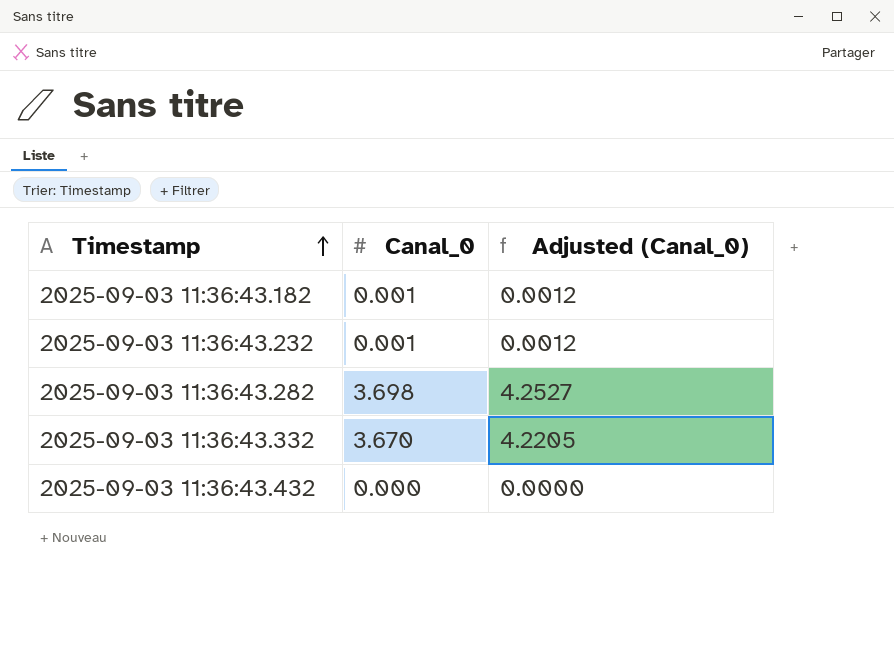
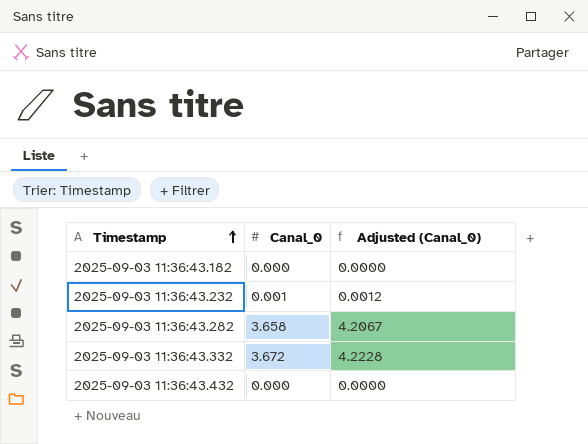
2025-09-03 11:36:43.182 | Canal_0: 0.001 -> 0.000
2025-09-03 11:36:43.182 | Adjusted (Canal_0): 0.0012 -> 0.0000
2025-09-03 11:36:43.282 | Canal_0: 3.698 -> 3.658
2025-09-03 11:36:43.282 | Adjusted (Canal_0): 4.2527 -> 4.2067
2025-09-03 11:36:43.332 | Canal_0: 3.670 -> 3.672
2025-09-03 11:36:43.332 | Adjusted (Canal_0): 4.2205 -> 4.2228

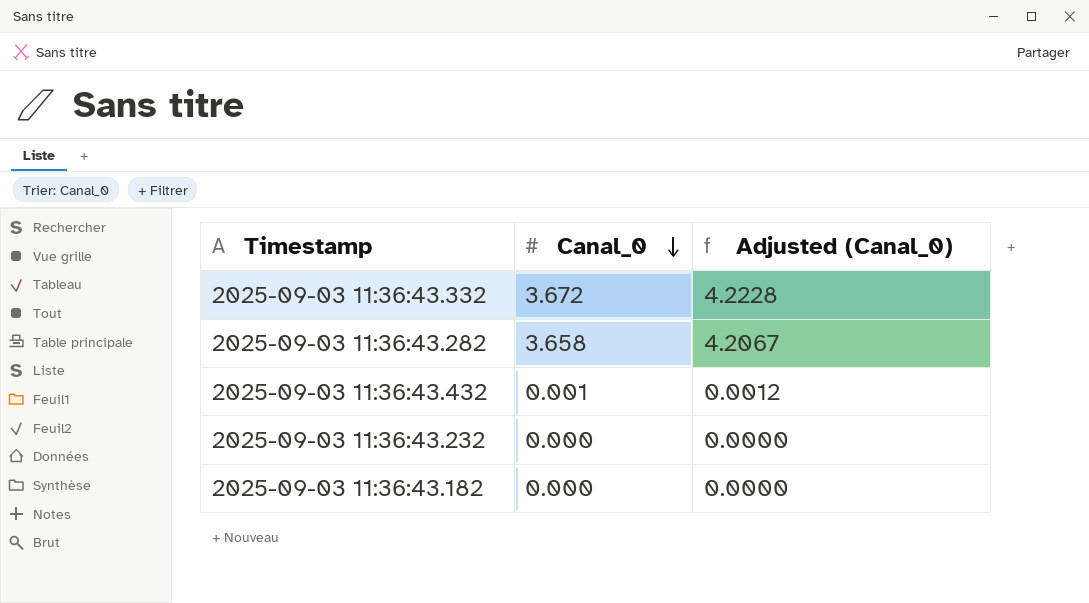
row order: Timestamp ascending -> Canal_0 descending
2025-09-03 11:36:43.432 | Canal_0: 0.000 -> 0.001
2025-09-03 11:36:43.432 | Adjusted (Canal_0): 0.0000 -> 0.0012
2025-09-03 11:36:43.232 | Canal_0: 0.001 -> 0.000
2025-09-03 11:36:43.232 | Adjusted (Canal_0): 0.0012 -> 0.0000

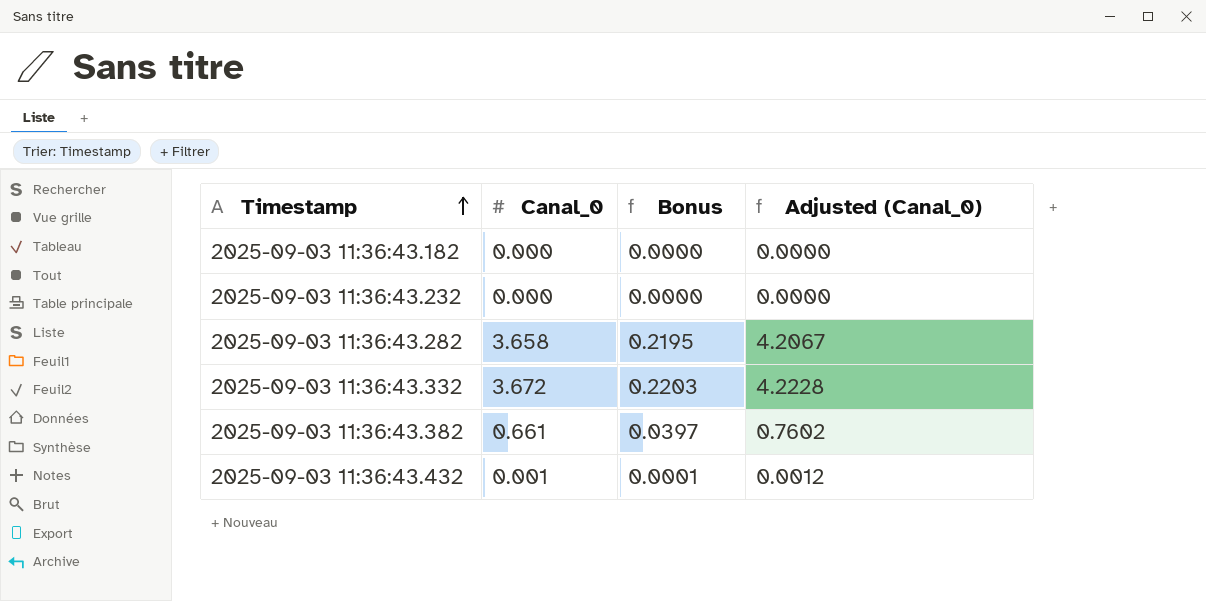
row order: Canal_0 descending -> Timestamp ascending
column Bonus | formula: none -> [Canal_0] * 0.06
row 2025-09-03 11:36:43.382: none -> 0.661 | 0.0397 | 0.7602

